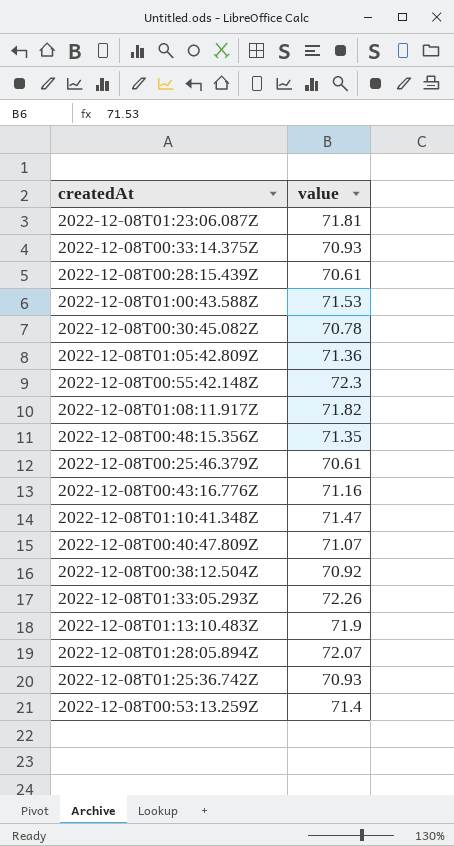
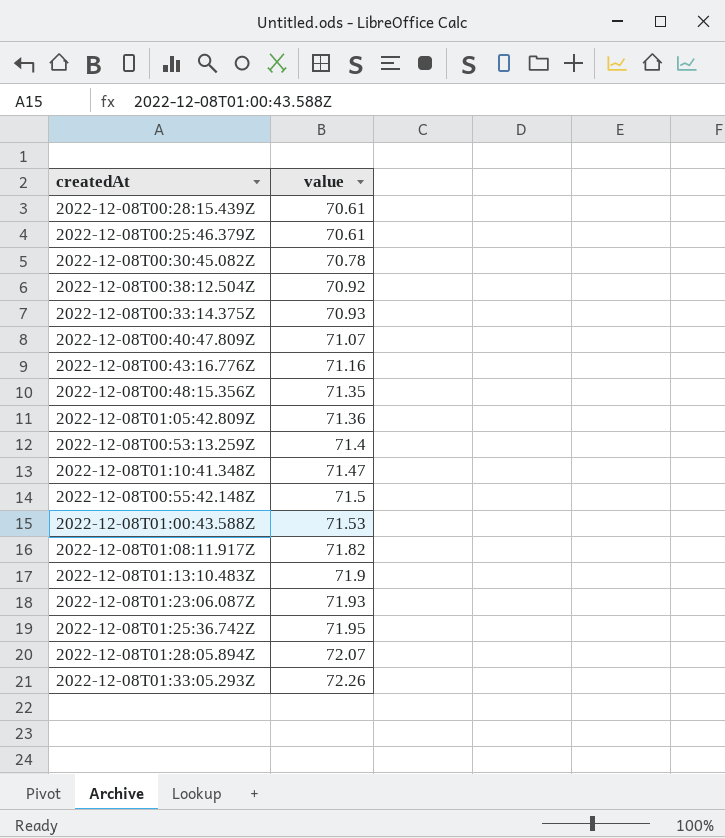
row order: none -> value ascending
2022-12-08T00:55:42.148Z | value: 72.3 -> 71.5
2022-12-08T01:23:06.087Z | value: 71.81 -> 71.93
2022-12-08T01:25:36.742Z | value: 70.93 -> 71.95

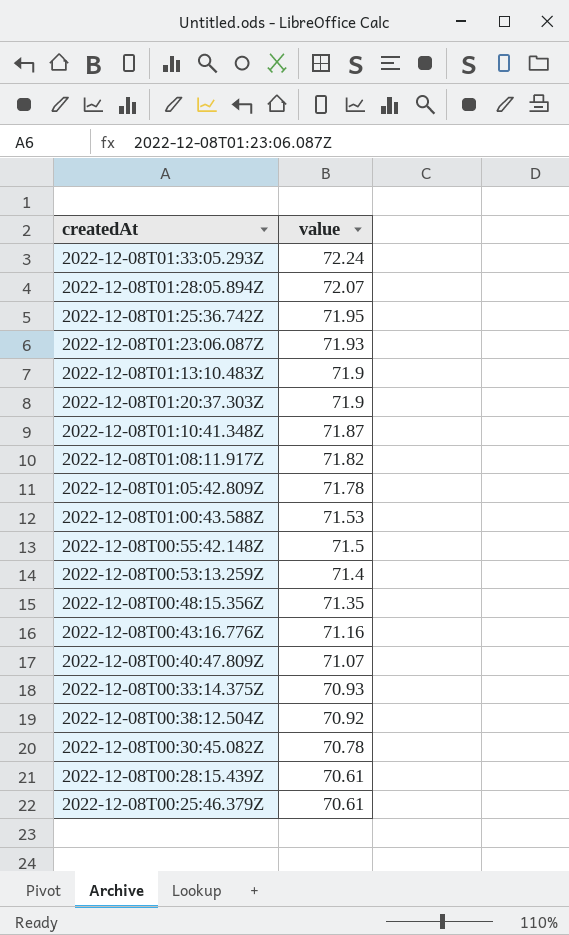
row order: value ascending -> value descending
2022-12-08T01:33:05.293Z | value: 72.26 -> 72.24
row 2022-12-08T01:20:37.303Z: none -> 71.9
2022-12-08T01:10:41.348Z | value: 71.47 -> 71.87
2022-12-08T01:05:42.809Z | value: 71.36 -> 71.78

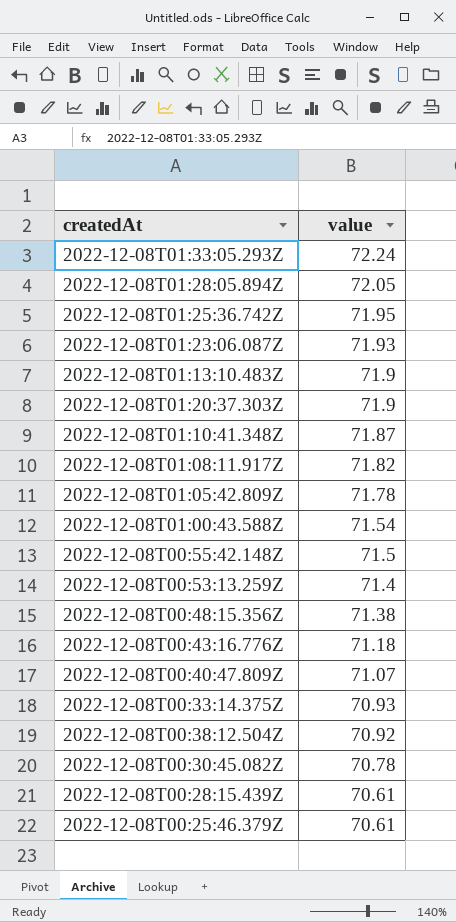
2022-12-08T01:28:05.894Z | value: 72.07 -> 72.05
2022-12-08T01:00:43.588Z | value: 71.53 -> 71.54
2022-12-08T00:48:15.356Z | value: 71.35 -> 71.38
2022-12-08T00:43:16.776Z | value: 71.16 -> 71.18

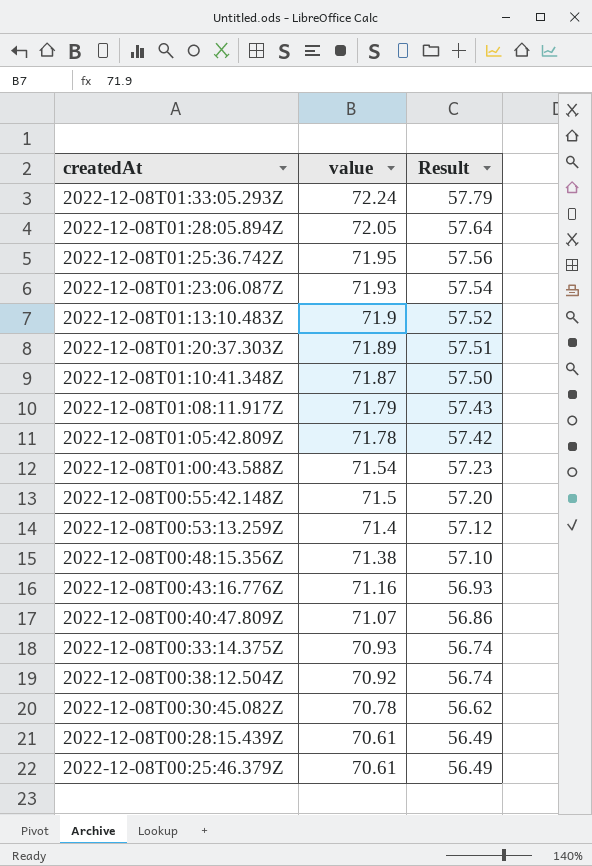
column Result | formula: none -> [value] * 0.8
2022-12-08T01:20:37.303Z | value: 71.9 -> 71.89
2022-12-08T01:08:11.917Z | value: 71.82 -> 71.79
2022-12-08T00:43:16.776Z | value: 71.18 -> 71.16

